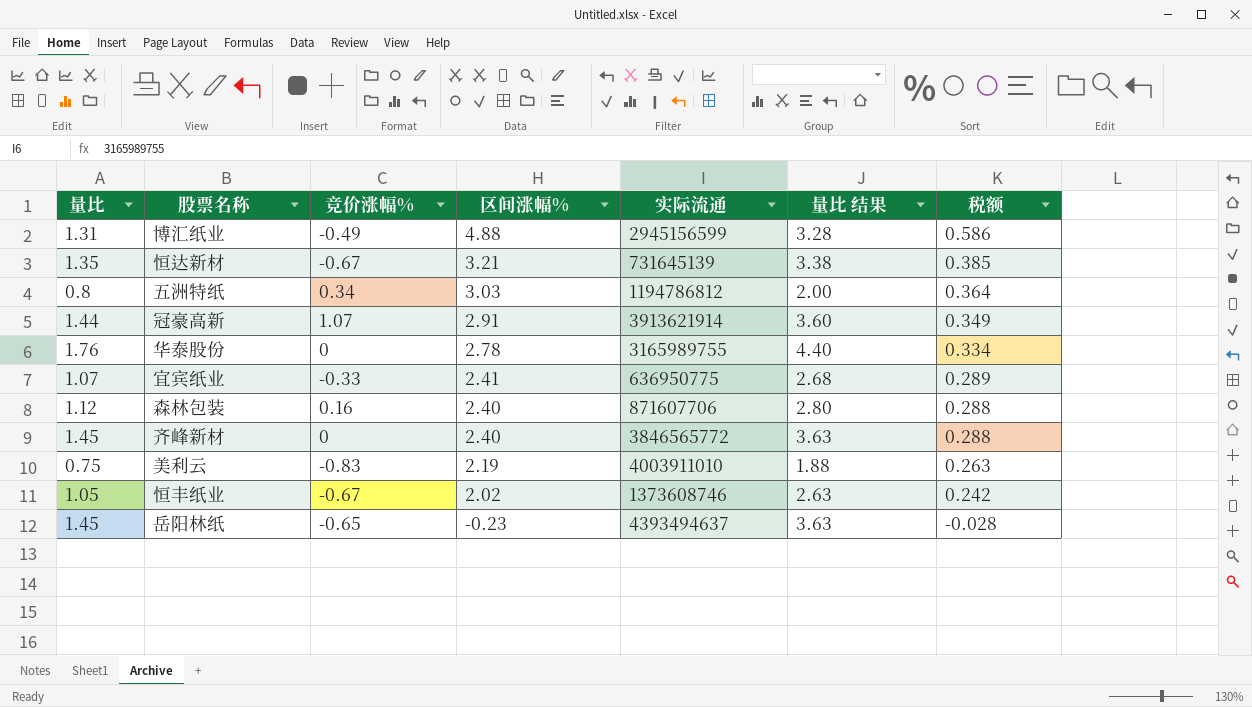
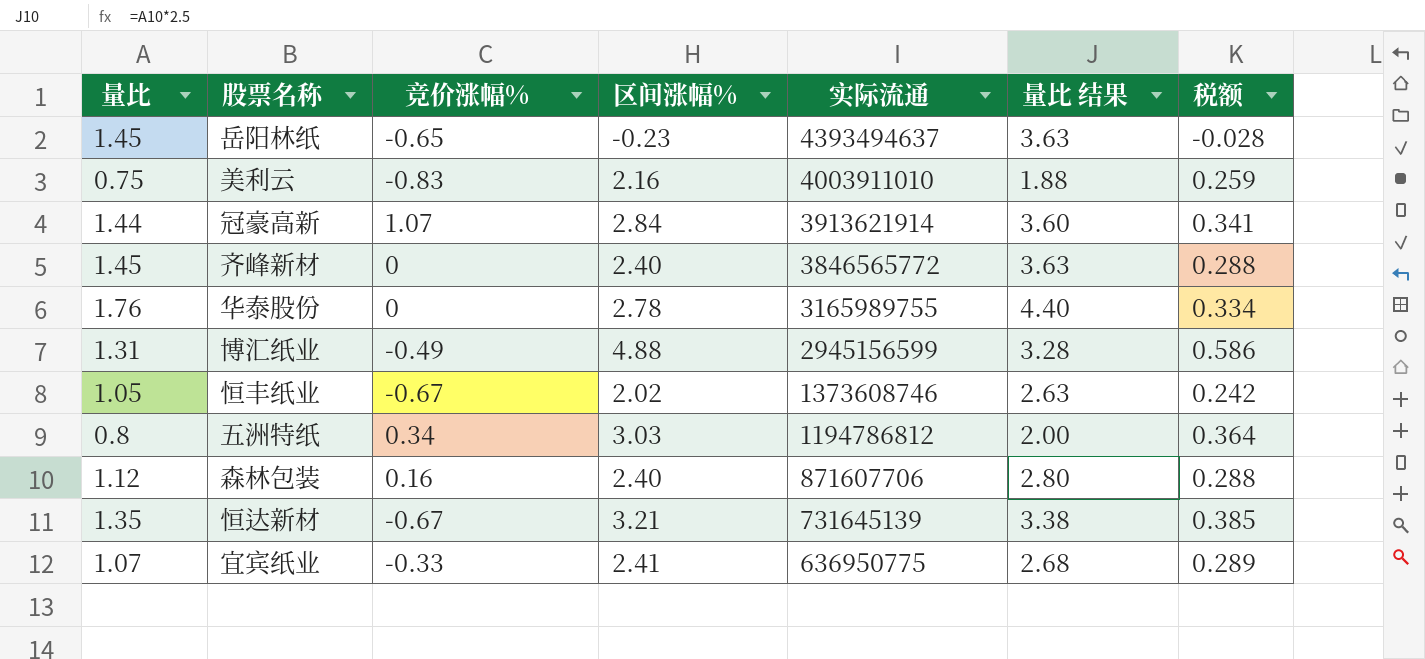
row order: 区间涨幅% descending -> 实际流通 descending
美利云 | 区间涨幅%: 2.19 -> 2.16
美利云 | 税额: 0.263 -> 0.259
冠豪高新 | 区间涨幅%: 2.91 -> 2.84
冠豪高新 | 税额: 0.349 -> 0.341

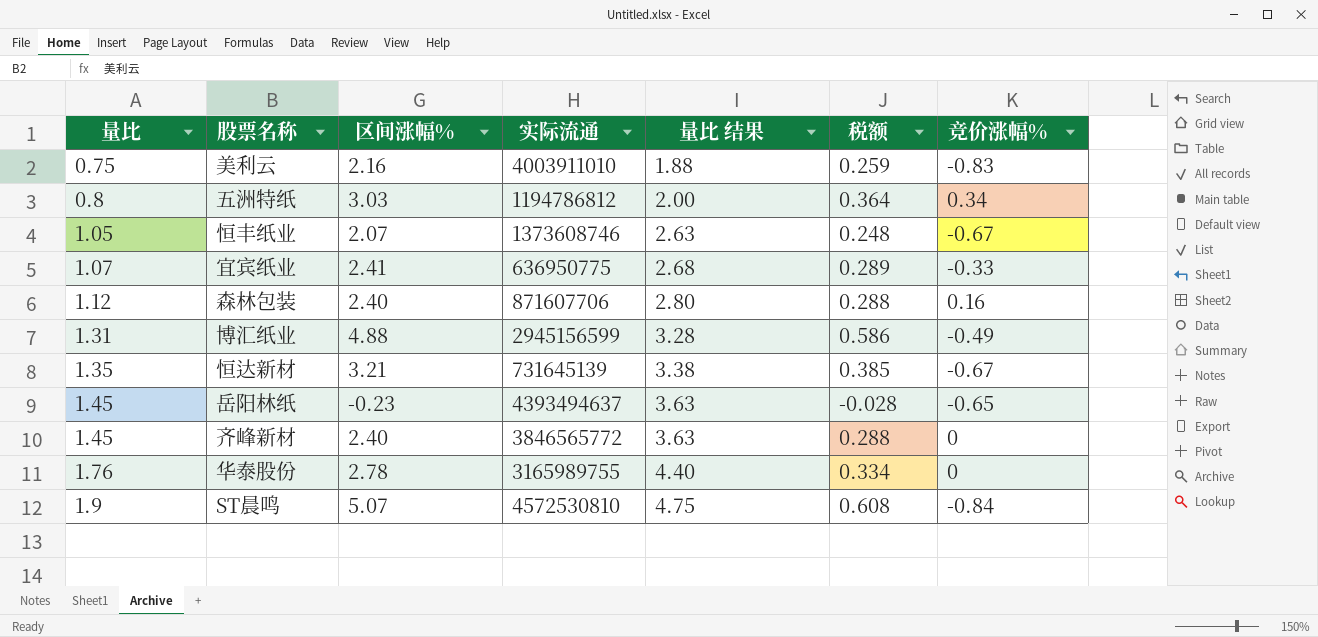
row order: 实际流通 descending -> 量比 ascending
column 竞价涨幅% | position: 3 -> 7
row 冠豪高新: 1.44 | 1.07 | 2.84 | 3913621914 | 3.60 | 0.341 -> none
恒丰纸业 | 区间涨幅%: 2.02 -> 2.07
恒丰纸业 | 税额: 0.242 -> 0.248
row ST晨鸣: none -> 1.9 | 5.07 | 4572530810 | 4.75 | 0.608 | -0.84

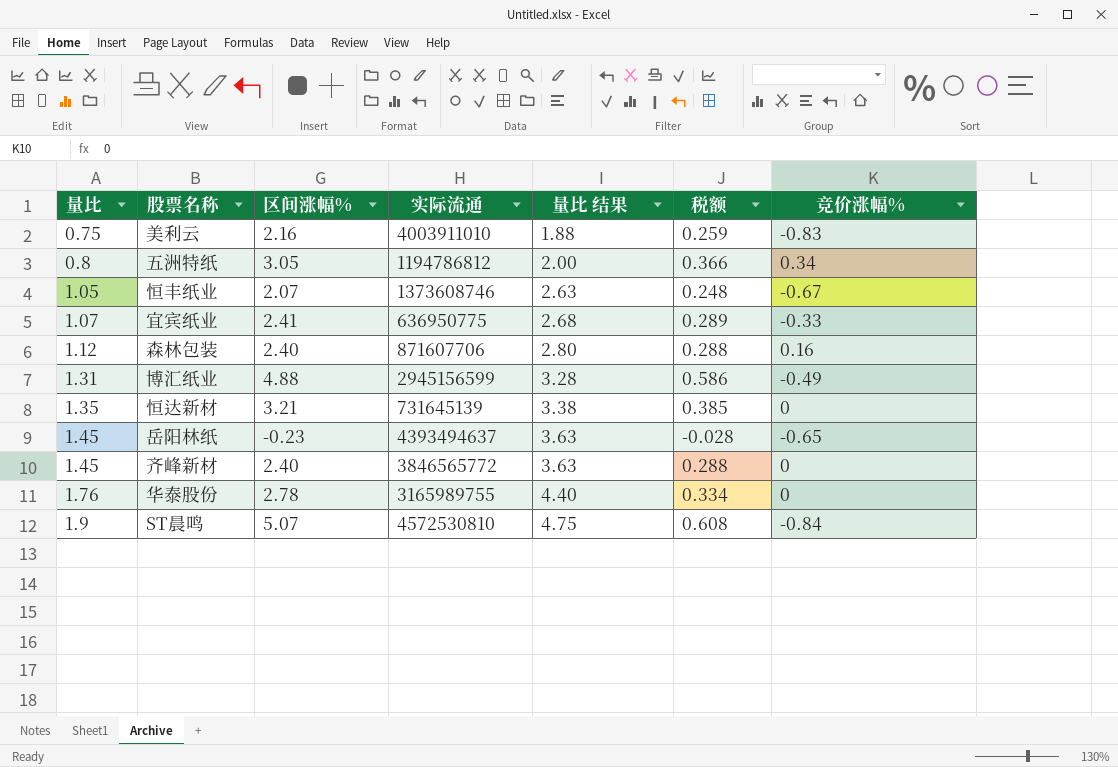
五洲特纸 | 区间涨幅%: 3.03 -> 3.05
五洲特纸 | 税额: 0.364 -> 0.366
恒达新材 | 竞价涨幅%: -0.67 -> 0

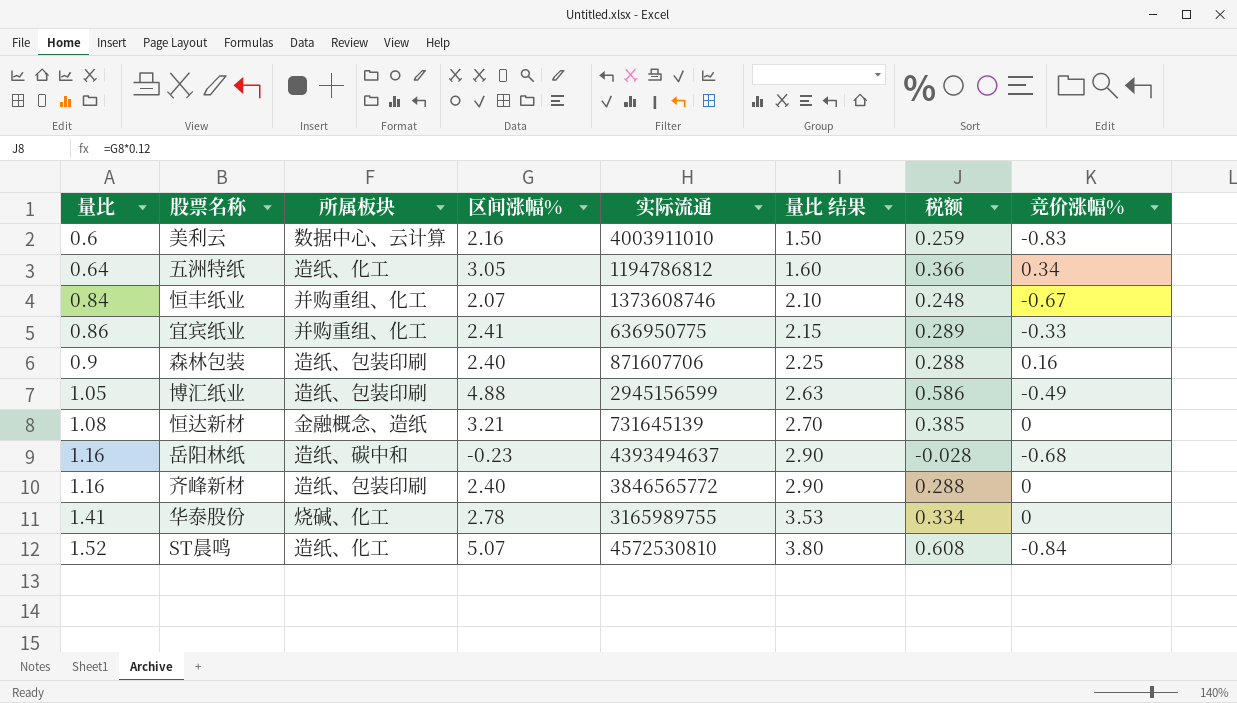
column 所属板块 | position: none -> 3
美利云 | 量比: 0.75 -> 0.6
美利云 | 量比 结果: 1.88 -> 1.50
五洲特纸 | 量比: 0.8 -> 0.64
五洲特纸 | 量比 结果: 2.00 -> 1.60
恒丰纸业 | 量比: 1.05 -> 0.84
恒丰纸业 | 量比 结果: 2.63 -> 2.10
宜宾纸业 | 量比: 1.07 -> 0.86
宜宾纸业 | 量比 结果: 2.68 -> 2.15
森林包装 | 量比: 1.12 -> 0.9
森林包装 | 量比 结果: 2.80 -> 2.25
博汇纸业 | 量比: 1.31 -> 1.05
博汇纸业 | 量比 结果: 3.28 -> 2.63
恒达新材 | 量比: 1.35 -> 1.08
恒达新材 | 量比 结果: 3.38 -> 2.70
岳阳林纸 | 量比: 1.45 -> 1.16
岳阳林纸 | 量比 结果: 3.63 -> 2.90
岳阳林纸 | 竞价涨幅%: -0.65 -> -0.68
齐峰新材 | 量比: 1.45 -> 1.16
齐峰新材 | 量比 结果: 3.63 -> 2.90
华泰股份 | 量比: 1.76 -> 1.41
华泰股份 | 量比 结果: 4.40 -> 3.53
ST晨鸣 | 量比: 1.9 -> 1.52
ST晨鸣 | 量比 结果: 4.75 -> 3.80

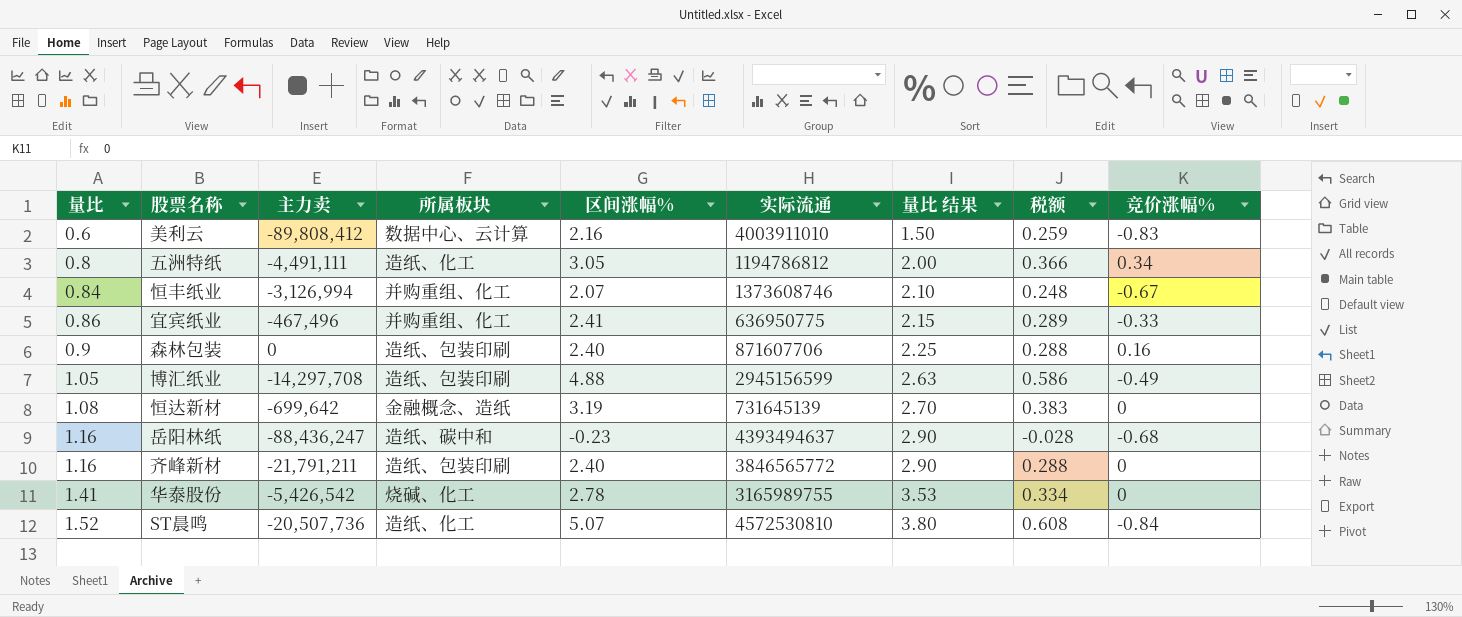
column 主力卖 | position: none -> 3
五洲特纸 | 量比: 0.64 -> 0.8
五洲特纸 | 量比 结果: 1.60 -> 2.00
恒达新材 | 区间涨幅%: 3.21 -> 3.19
恒达新材 | 税额: 0.385 -> 0.383

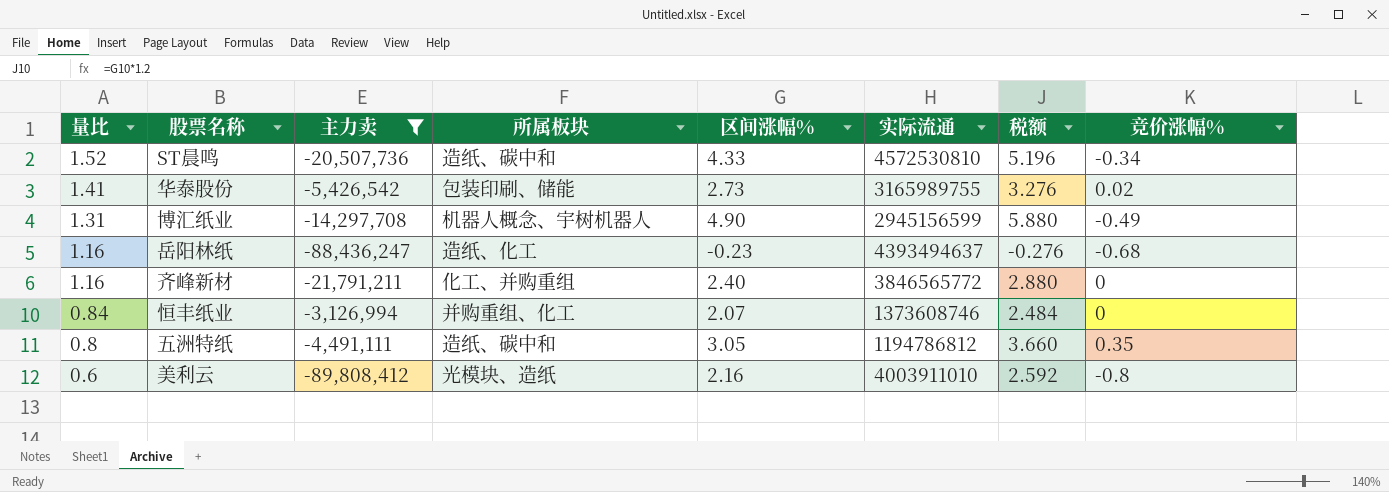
filter: none -> 主力卖 <= -3,126,994
row order: 量比 ascending -> 量比 descending
column 量比 结果 | formula: [量比] * 2.5 -> none
column 税额 | formula: [区间涨幅%] * 0.12 -> [区间涨幅%] * 1.2
ST晨鸣 | 所属板块: 造纸、化工 -> 造纸、碳中和
ST晨鸣 | 区间涨幅%: 5.07 -> 4.33
ST晨鸣 | 竞价涨幅%: -0.84 -> -0.34
华泰股份 | 所属板块: 烧碱、化工 -> 包装印刷、储能
华泰股份 | 区间涨幅%: 2.78 -> 2.73
华泰股份 | 竞价涨幅%: 0 -> 0.02
博汇纸业 | 量比: 1.05 -> 1.31
博汇纸业 | 所属板块: 造纸、包装印刷 -> 机器人概念、宇树机器人
博汇纸业 | 区间涨幅%: 4.88 -> 4.90
岳阳林纸 | 所属板块: 造纸、碳中和 -> 造纸、化工
齐峰新材 | 所属板块: 造纸、包装印刷 -> 化工、并购重组
恒丰纸业 | 竞价涨幅%: -0.67 -> 0
五洲特纸 | 所属板块: 造纸、化工 -> 造纸、碳中和
五洲特纸 | 竞价涨幅%: 0.34 -> 0.35
美利云 | 所属板块: 数据中心、云计算 -> 光模块、造纸
美利云 | 竞价涨幅%: -0.83 -> -0.8

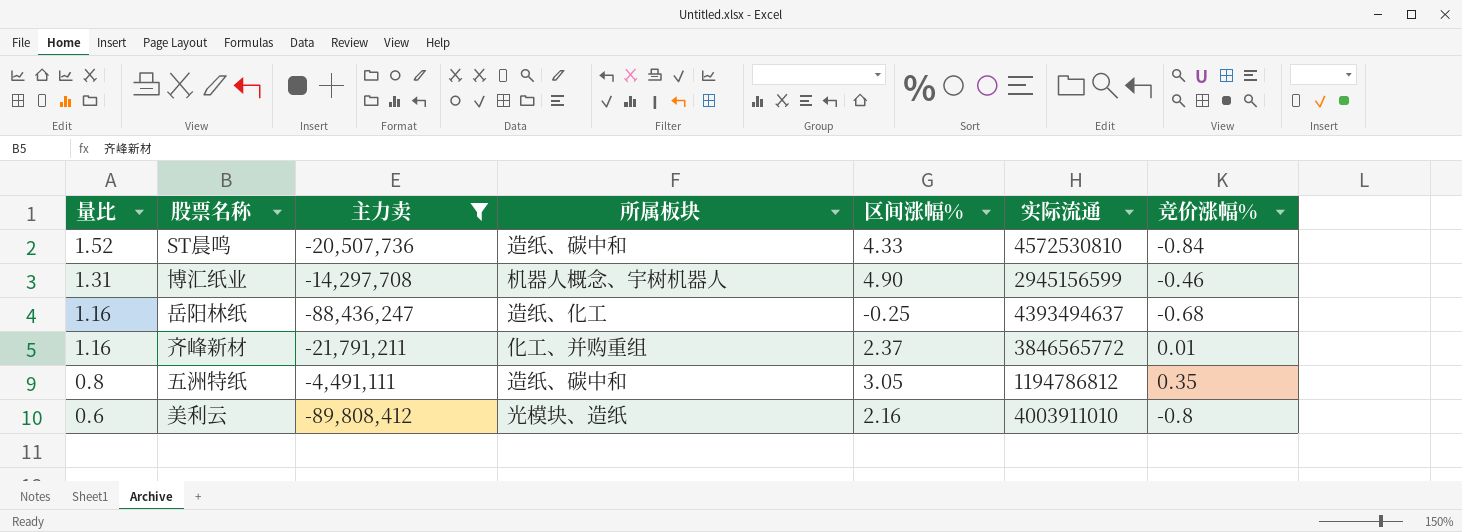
column 税额 | formula: [区间涨幅%] * 1.2 -> none
row 华泰股份: 1.41 | -5,426,542 | 包装印刷、储能 | 2.73 | 3165989755 | 3.276 | 0.02 -> none
row 恒丰纸业: 0.84 | -3,126,994 | 并购重组、化工 | 2.07 | 1373608746 | 2.484 | 0 -> none
ST晨鸣 | 竞价涨幅%: -0.34 -> -0.84
博汇纸业 | 竞价涨幅%: -0.49 -> -0.46
岳阳林纸 | 区间涨幅%: -0.23 -> -0.25
齐峰新材 | 区间涨幅%: 2.40 -> 2.37
齐峰新材 | 竞价涨幅%: 0 -> 0.01

